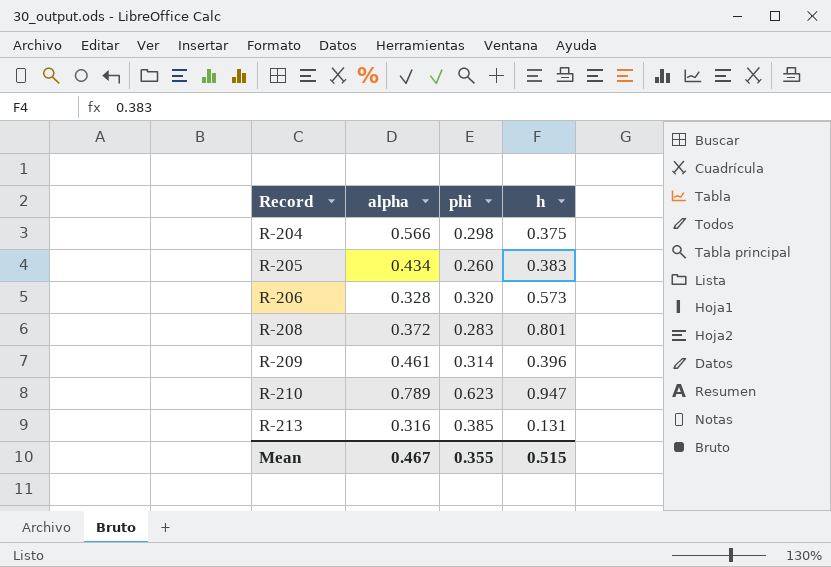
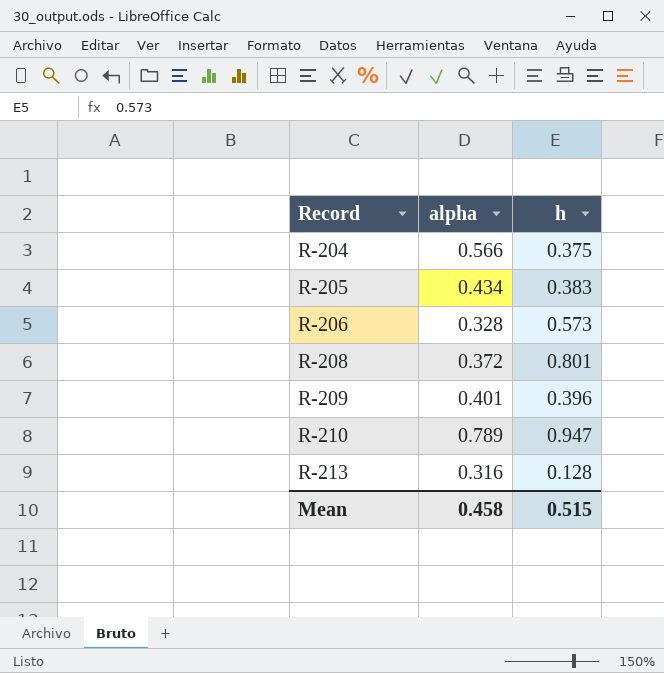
column phi | position: 3 -> none
R-209 | alpha: 0.461 -> 0.401
R-213 | h: 0.131 -> 0.128
Mean | alpha: 0.467 -> 0.458

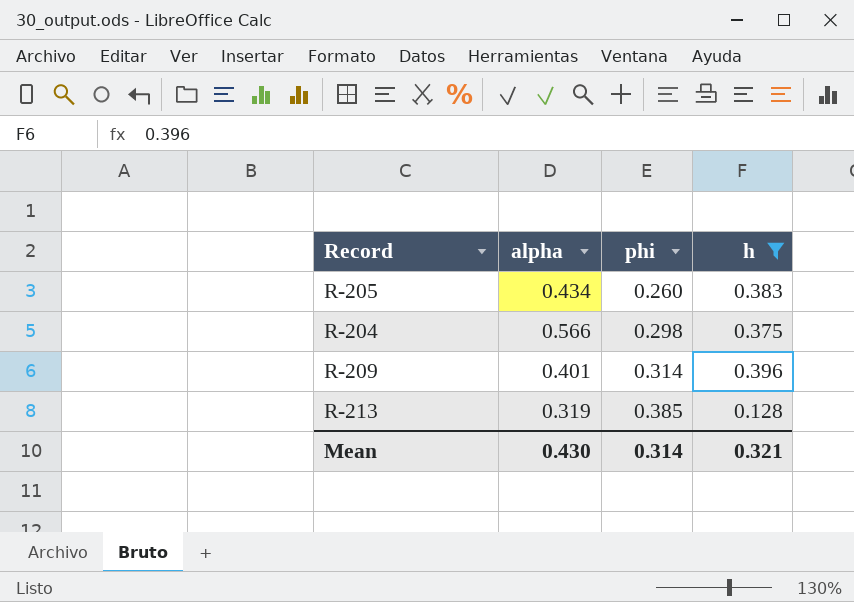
filter: none -> h <= 0.396
row order: Record ascending -> phi ascending
column phi | position: none -> 3
R-213 | alpha: 0.316 -> 0.319
Mean | alpha: 0.458 -> 0.430
Mean | h: 0.515 -> 0.321

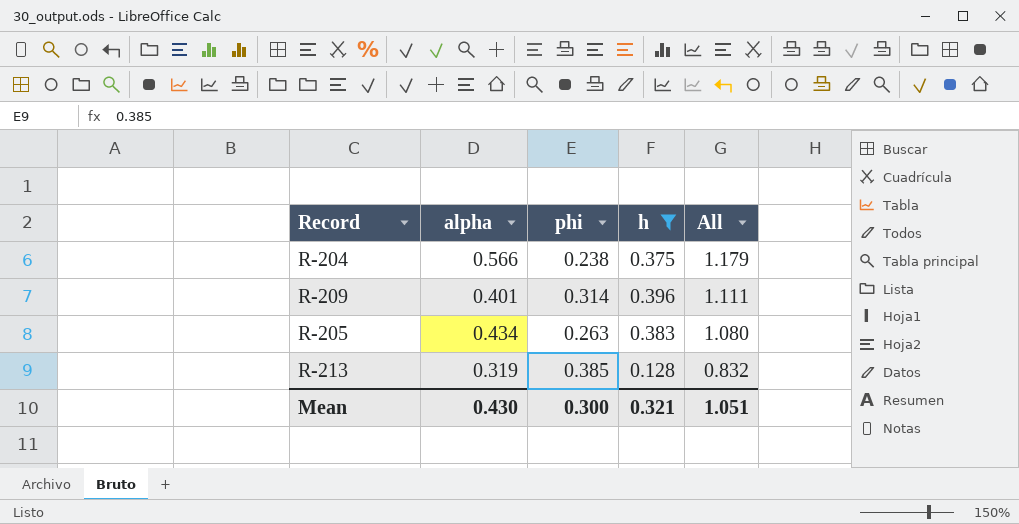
row order: phi ascending -> All descending
column All | formula: none -> [alpha] + [phi] + [h]
R-204 | phi: 0.298 -> 0.238
R-205 | phi: 0.260 -> 0.263
Mean | phi: 0.314 -> 0.300

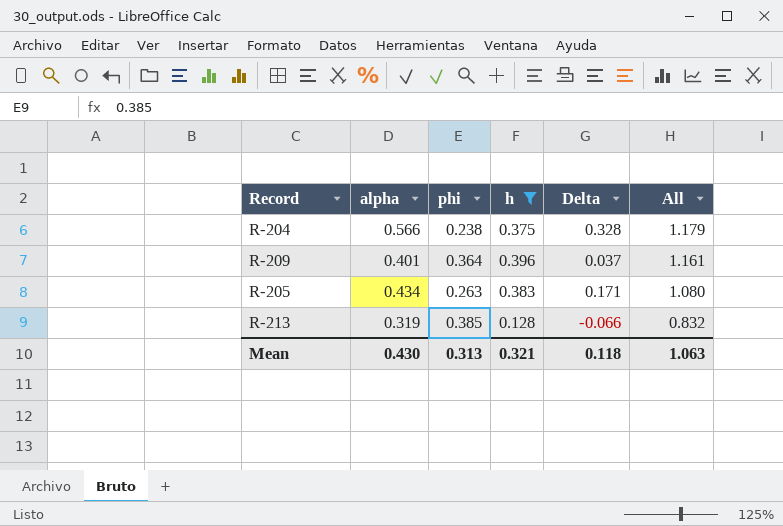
column Delta | formula: none -> [alpha] - [phi]
R-209 | phi: 0.314 -> 0.364
R-209 | All: 1.111 -> 1.161
Mean | phi: 0.300 -> 0.313
Mean | All: 1.051 -> 1.063

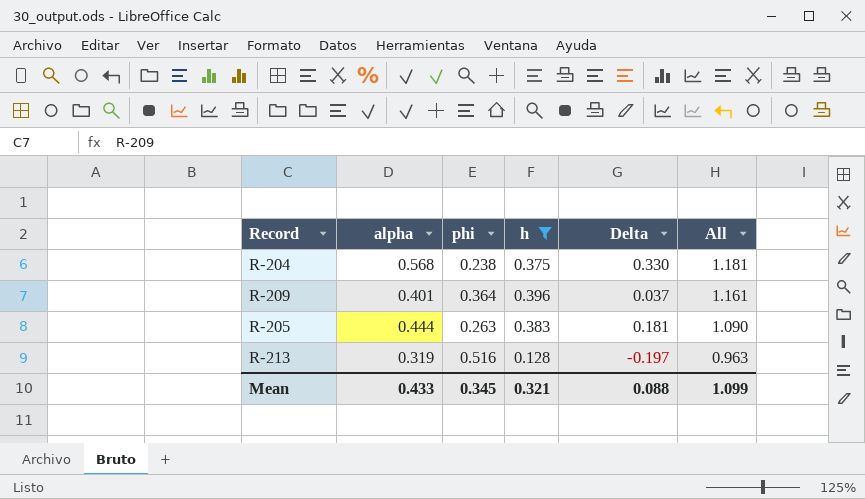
R-204 | alpha: 0.566 -> 0.568
R-204 | Delta: 0.328 -> 0.330
R-204 | All: 1.179 -> 1.181
R-205 | alpha: 0.434 -> 0.444
R-205 | Delta: 0.171 -> 0.181
R-205 | All: 1.080 -> 1.090
R-213 | phi: 0.385 -> 0.516
R-213 | Delta: -0.066 -> -0.197
R-213 | All: 0.832 -> 0.963
Mean | alpha: 0.430 -> 0.433
Mean | phi: 0.313 -> 0.345
Mean | Delta: 0.118 -> 0.088
Mean | All: 1.063 -> 1.099

